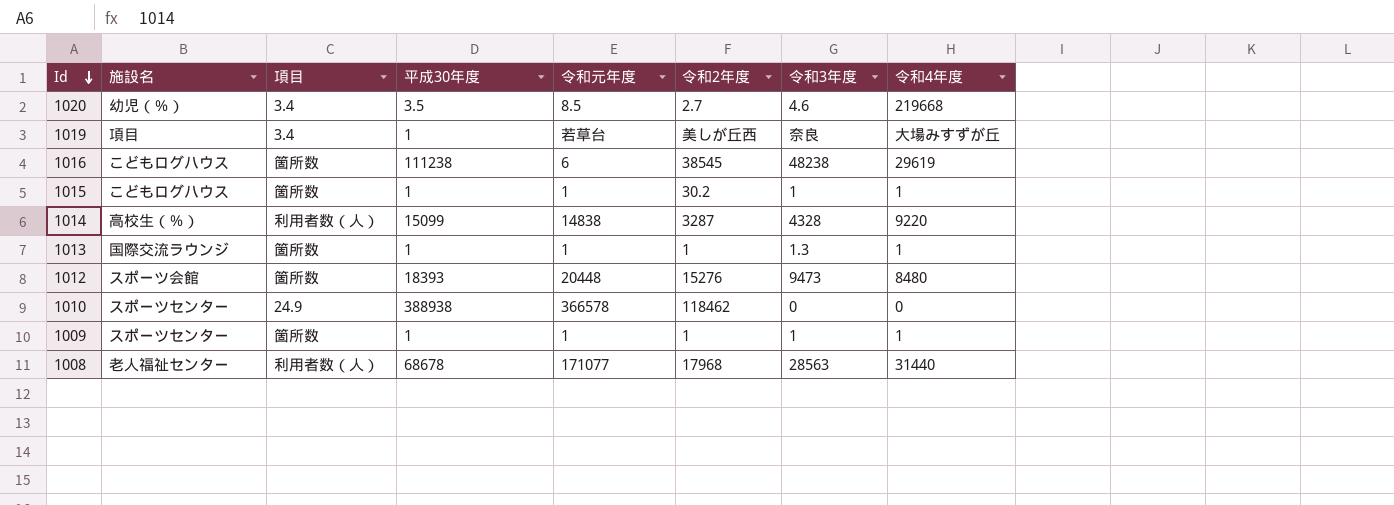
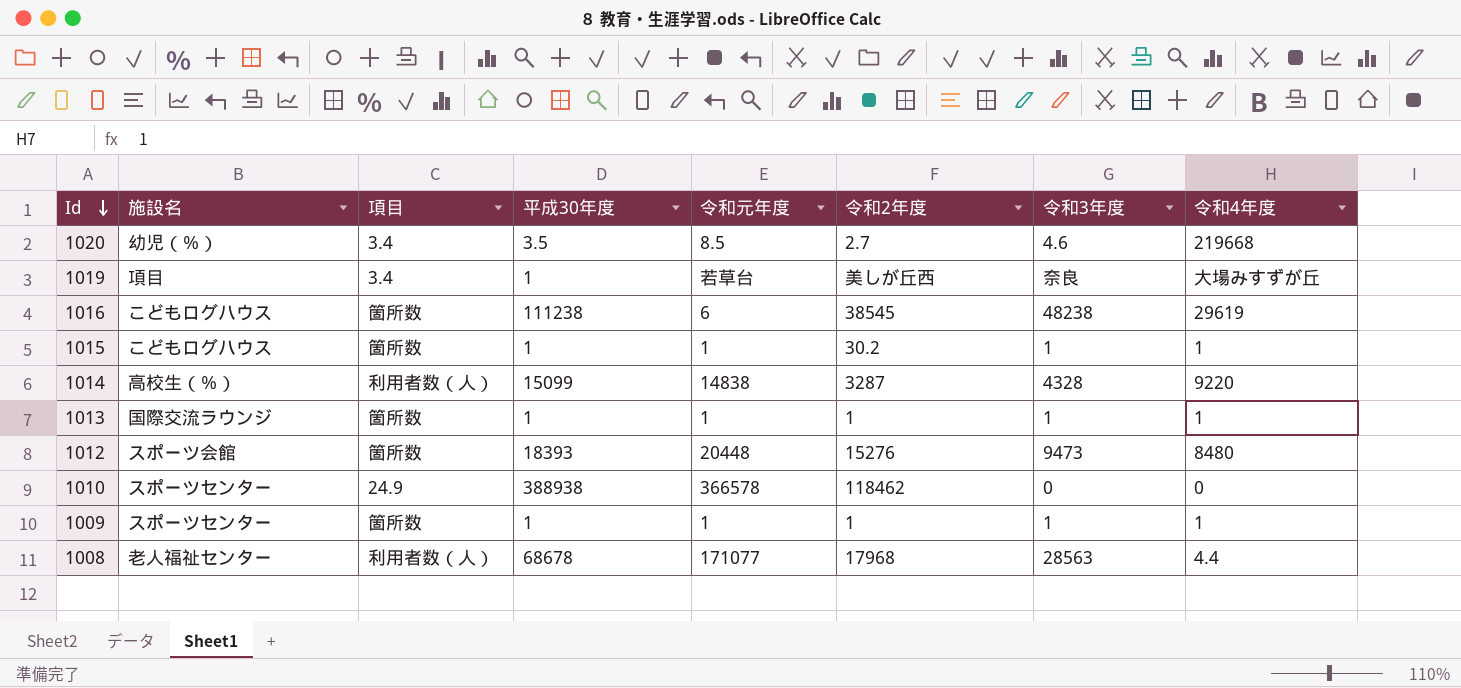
1013 | 令和3年度: 1.3 -> 1
1008 | 令和4年度: 31440 -> 4.4

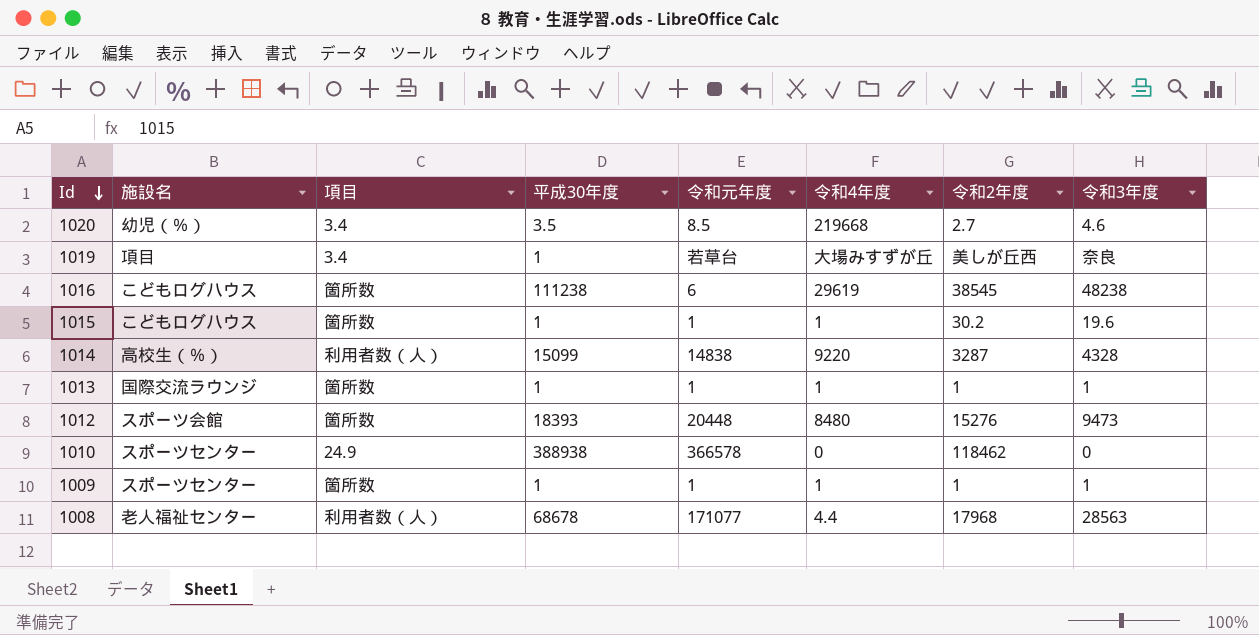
column 令和4年度 | position: 8 -> 6
1015 | 令和3年度: 1 -> 19.6

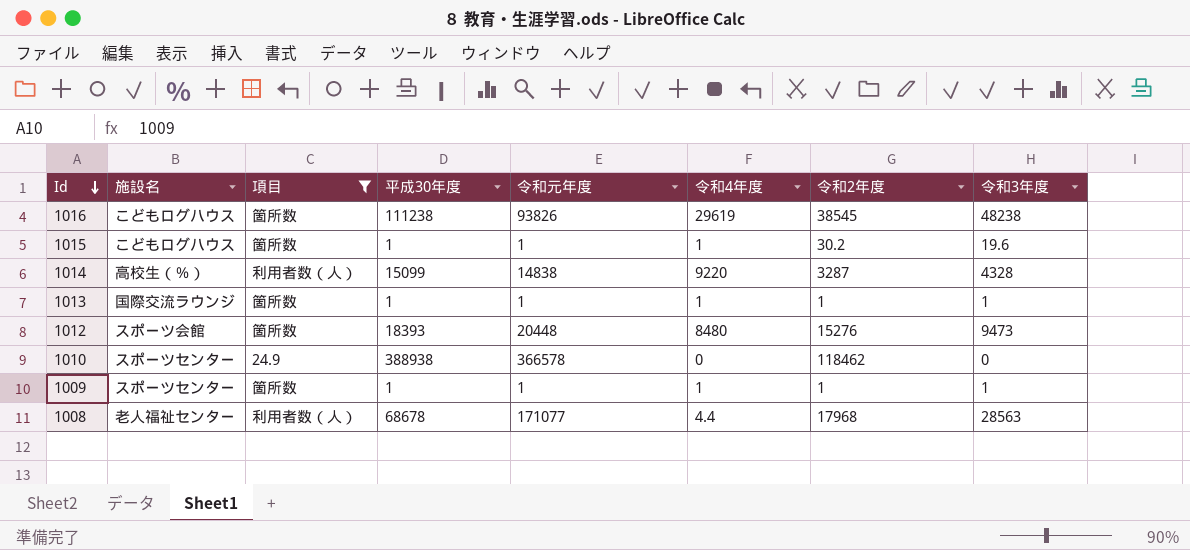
filter: none -> 項目 != 3.4
1016 | 令和元年度: 6 -> 93826

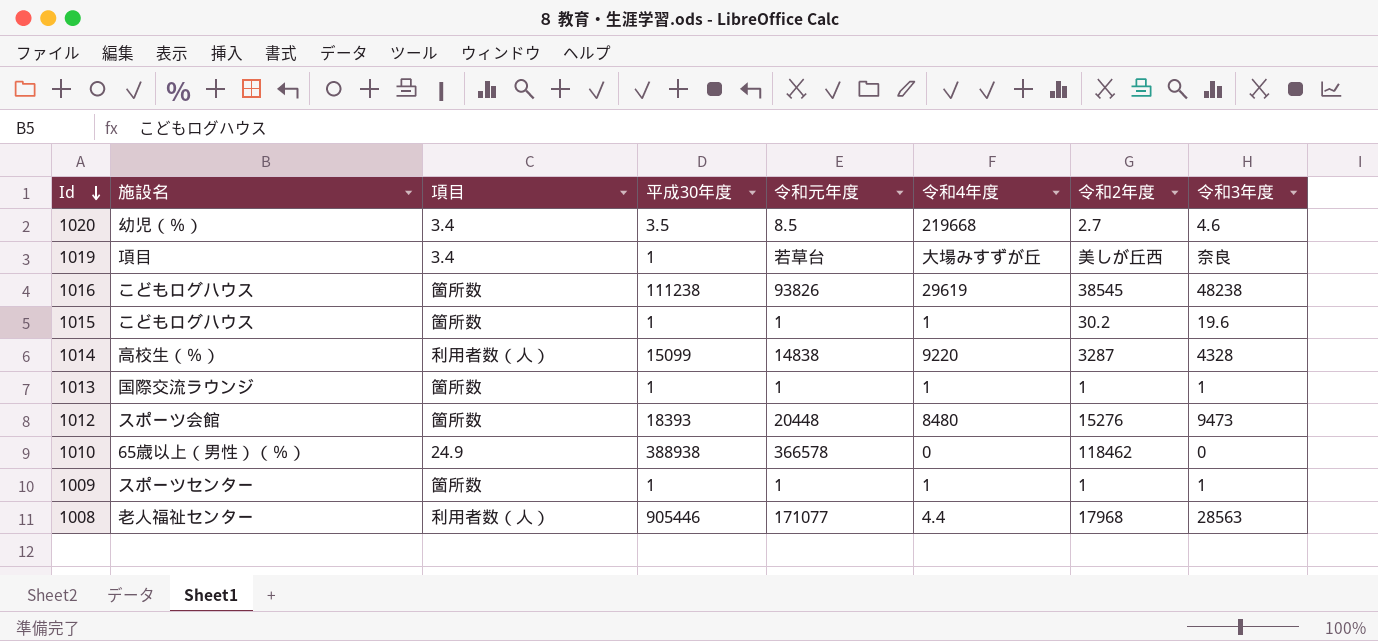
filter: 項目 != 3.4 -> none
1010 | 施設名: スポーツセンター -> 65歳以上（男性）（％）
1008 | 平成30年度: 68678 -> 905446

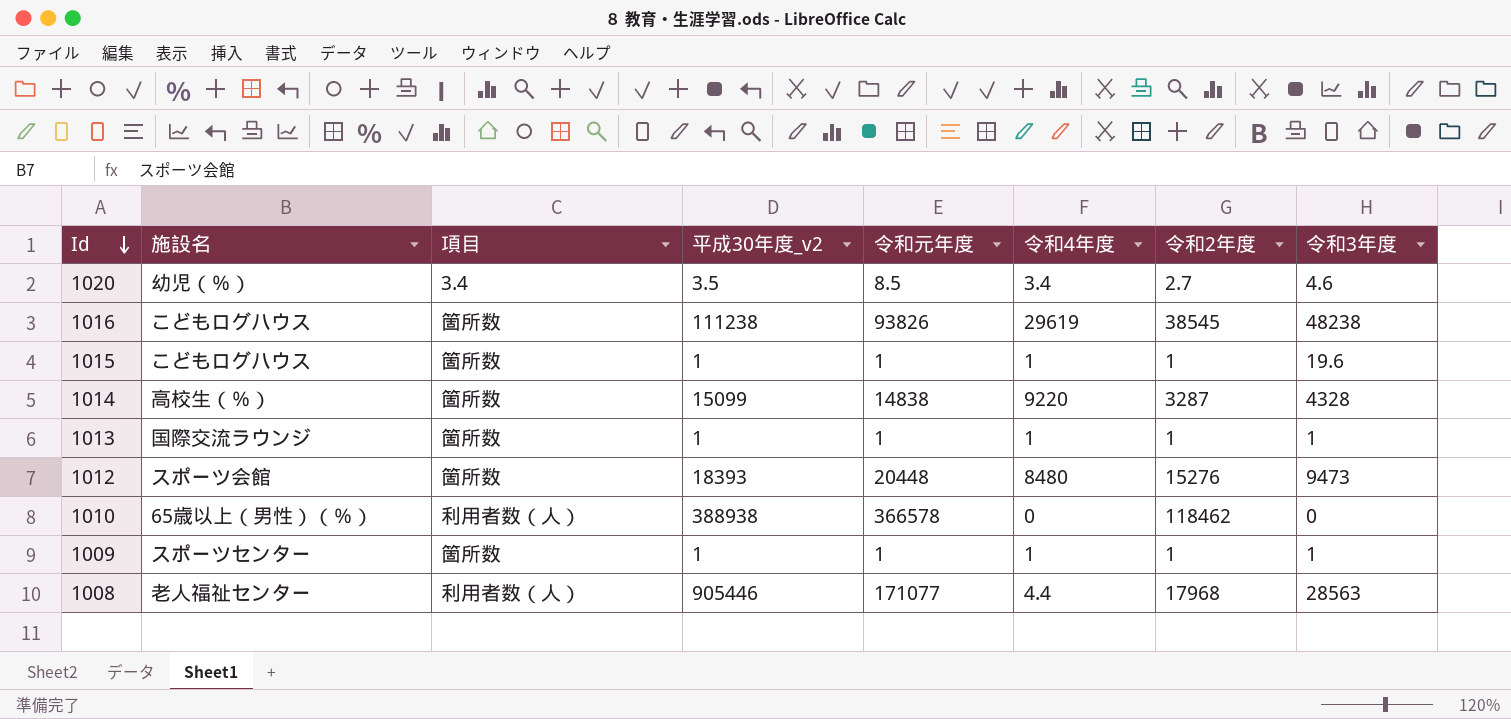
column name: 平成30年度 -> 平成30年度_v2
row 1019: 項目 | 3.4 | 1 | 若草台 | 大場みすずが丘 | 美しが丘西 | 奈良 -> none
1020 | 令和4年度: 219668 -> 3.4
1015 | 令和2年度: 30.2 -> 1
1014 | 項目: 利用者数（人） -> 箇所数
1010 | 項目: 24.9 -> 利用者数（人）

